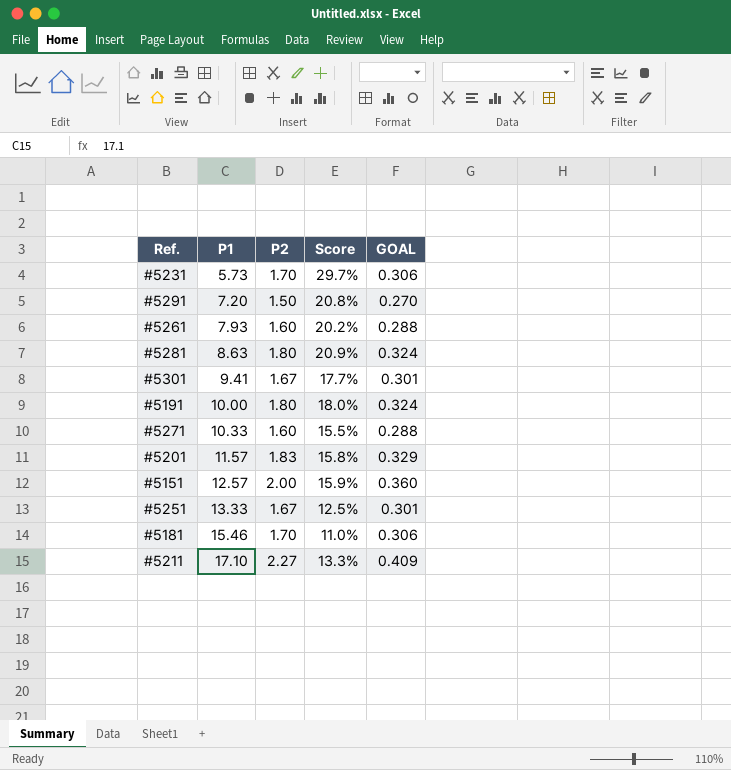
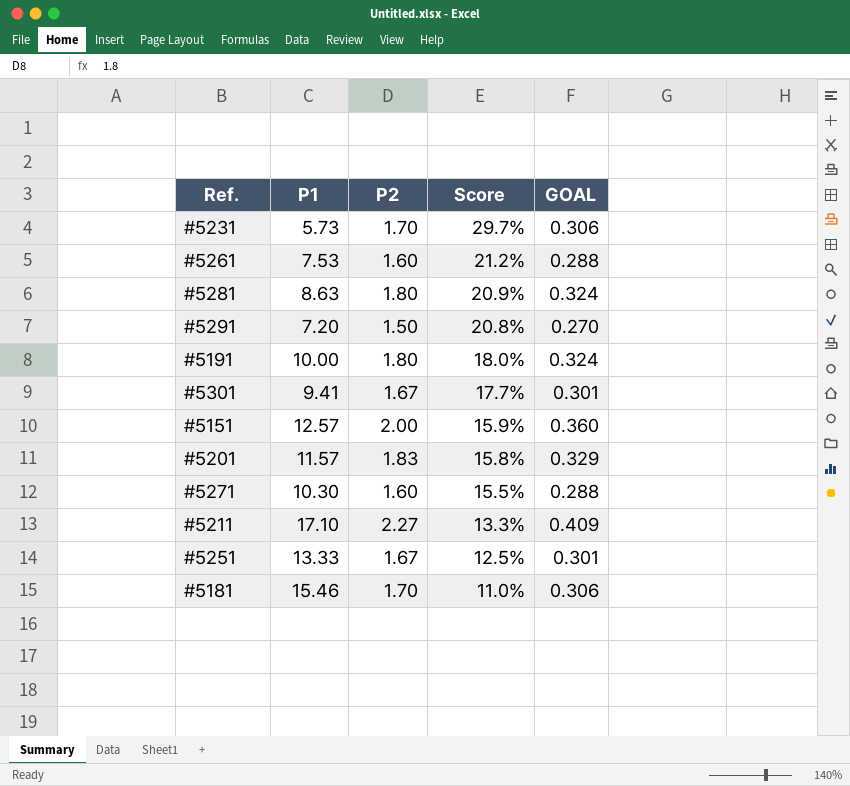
row order: P1 ascending -> Score descending
#5261 | P1: 7.93 -> 7.53
#5261 | Score: 20.2% -> 21.2%
#5271 | P1: 10.33 -> 10.30

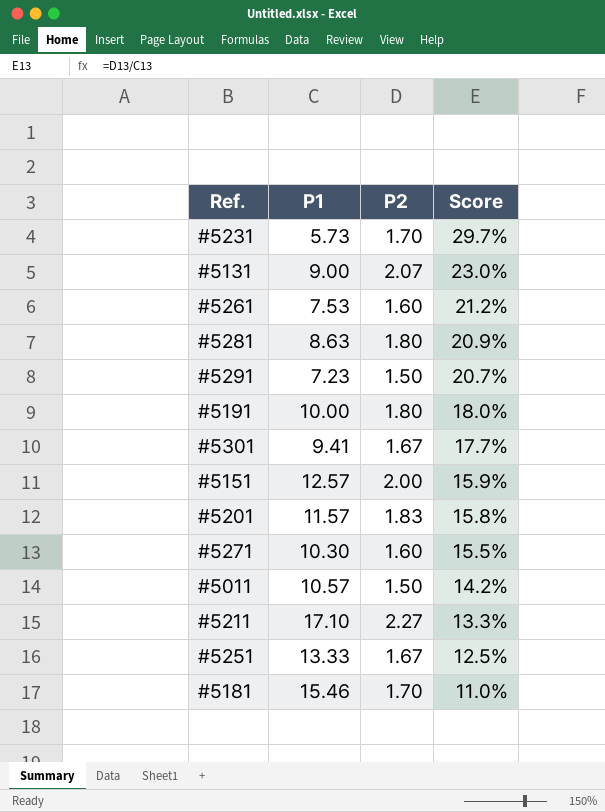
column GOAL | formula: [P2] * 0.18 -> none
row #5131: none -> 9.00 | 2.07 | 23.0%
#5291 | P1: 7.20 -> 7.23
#5291 | Score: 20.8% -> 20.7%
row #5011: none -> 10.57 | 1.50 | 14.2%

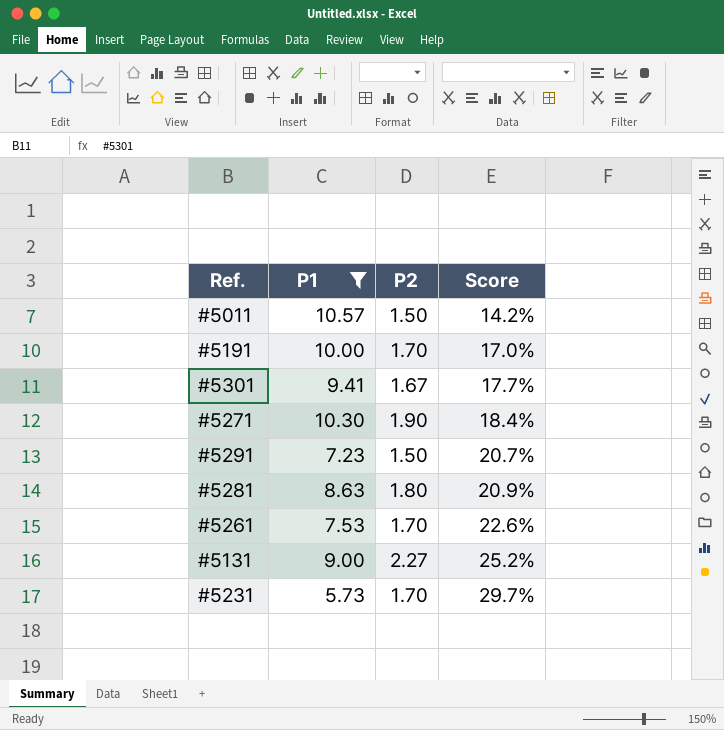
filter: none -> P1 <= 10.57
row order: Score descending -> Score ascending
#5191 | P2: 1.80 -> 1.70
#5191 | Score: 18.0% -> 17.0%
#5271 | P2: 1.60 -> 1.90
#5271 | Score: 15.5% -> 18.4%
#5261 | P2: 1.60 -> 1.70
#5261 | Score: 21.2% -> 22.6%
#5131 | P2: 2.07 -> 2.27
#5131 | Score: 23.0% -> 25.2%

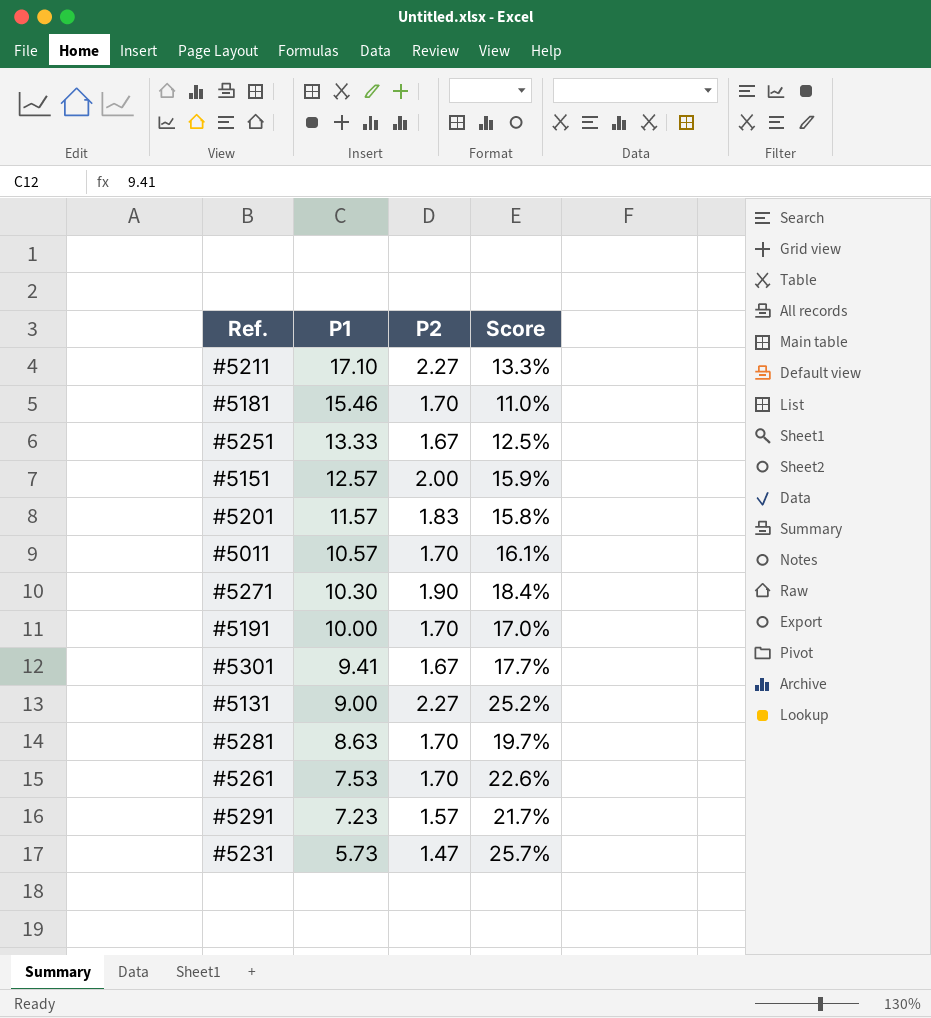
filter: P1 <= 10.57 -> none
row order: Score ascending -> P1 descending
#5011 | P2: 1.50 -> 1.70
#5011 | Score: 14.2% -> 16.1%
#5281 | P2: 1.80 -> 1.70
#5281 | Score: 20.9% -> 19.7%
#5291 | P2: 1.50 -> 1.57
#5291 | Score: 20.7% -> 21.7%
#5231 | P2: 1.70 -> 1.47
#5231 | Score: 29.7% -> 25.7%

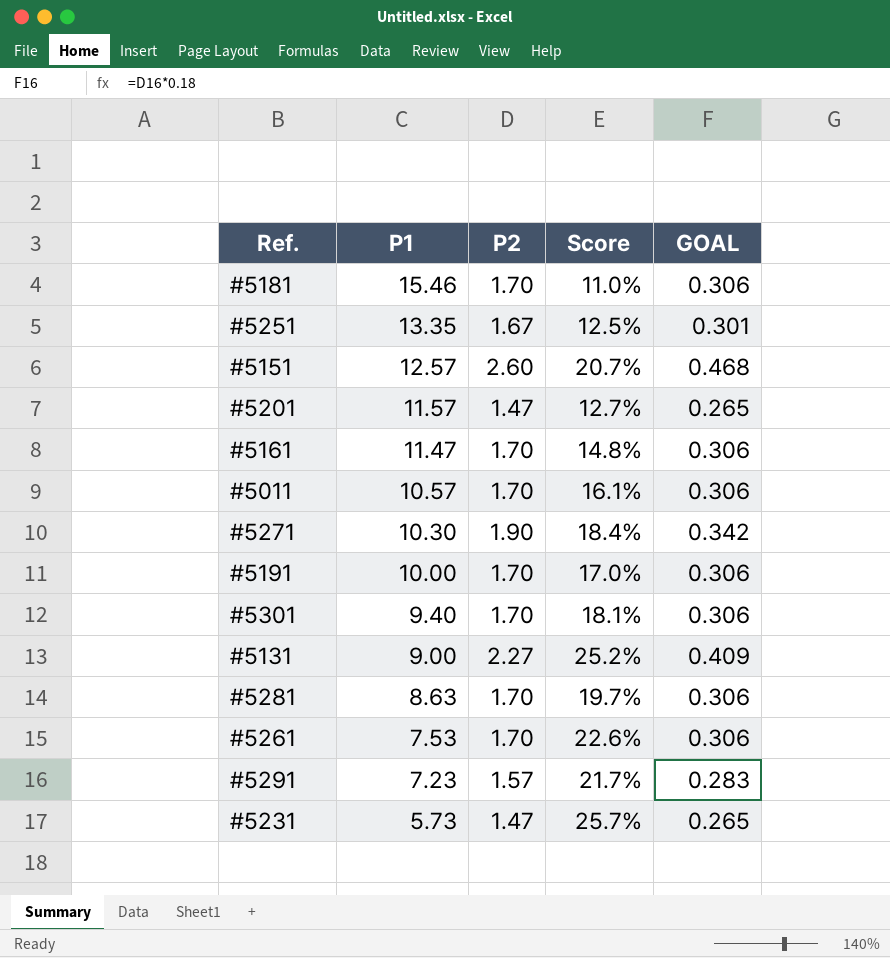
column GOAL | formula: none -> [P2] * 0.18
row #5211: 17.10 | 2.27 | 13.3% -> none
#5251 | P1: 13.33 -> 13.35
#5151 | P2: 2.00 -> 2.60
#5151 | Score: 15.9% -> 20.7%
#5201 | P2: 1.83 -> 1.47
#5201 | Score: 15.8% -> 12.7%
row #5161: none -> 11.47 | 1.70 | 14.8% | 0.306
#5301 | P1: 9.41 -> 9.40
#5301 | P2: 1.67 -> 1.70
#5301 | Score: 17.7% -> 18.1%

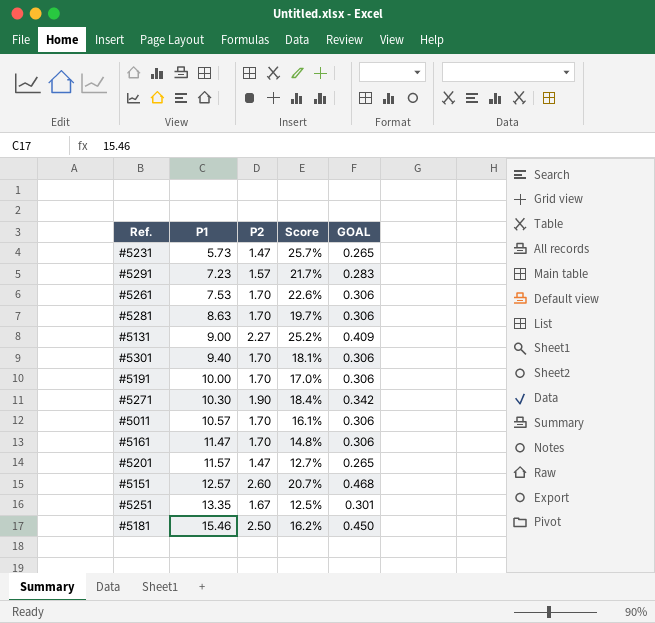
row order: P1 descending -> P1 ascending
#5181 | P2: 1.70 -> 2.50
#5181 | Score: 11.0% -> 16.2%
#5181 | GOAL: 0.306 -> 0.450

